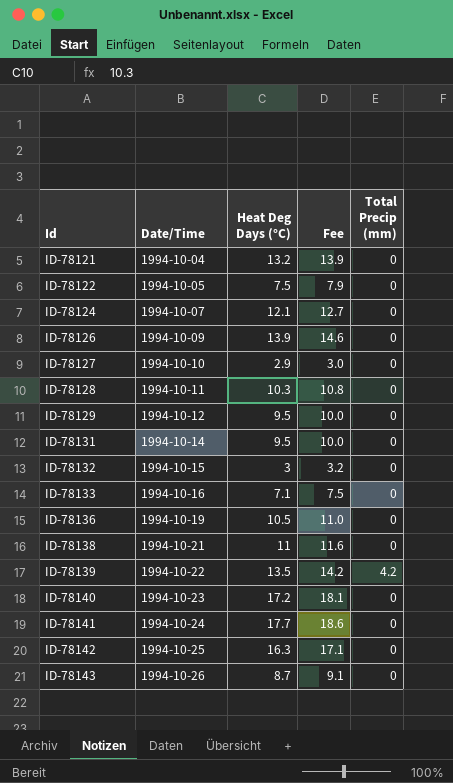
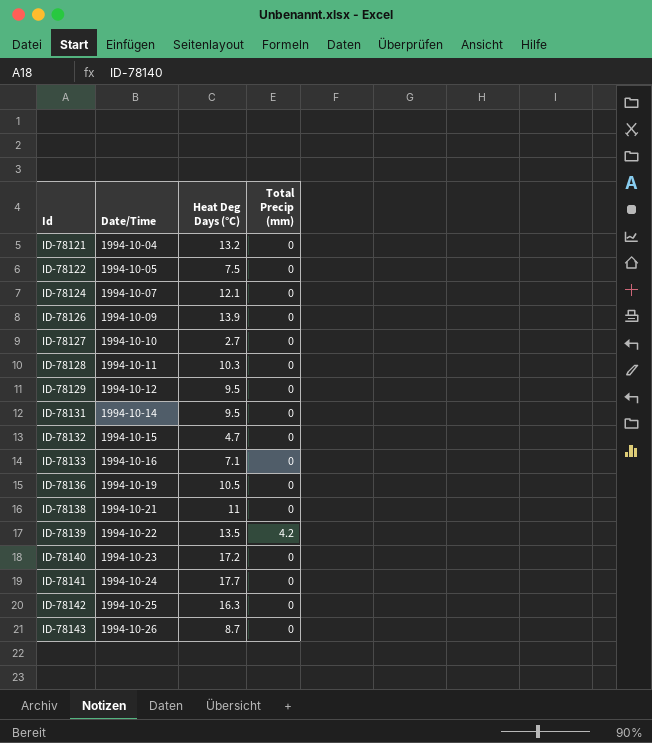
column Fee | formula: [Heat Deg Days (°C)] * 1.05 -> none
ID-78127 | Heat Deg Days (°C): 2.9 -> 2.7
ID-78132 | Heat Deg Days (°C): 3 -> 4.7

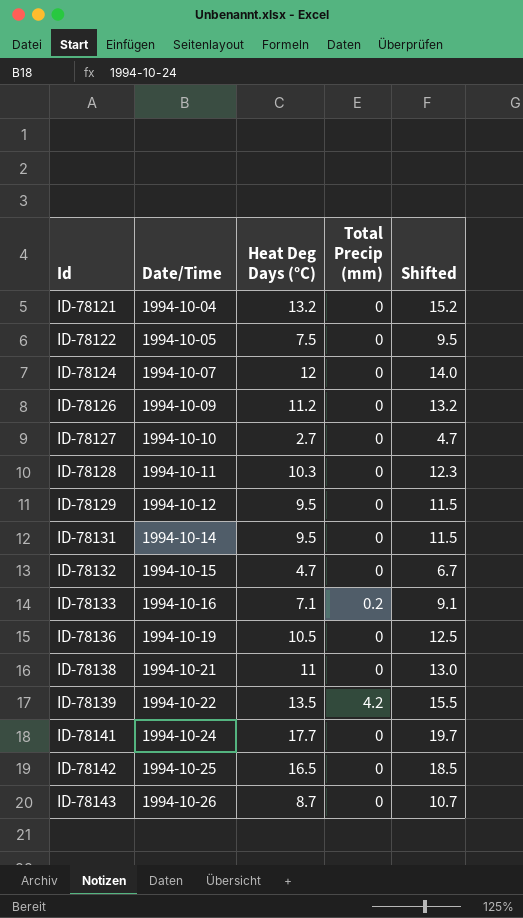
column Shifted | formula: none -> [Heat Deg Days (°C)] + 2
row ID-78140: 1994-10-23 | 17.2 | 0 -> none
ID-78124 | Heat Deg Days (°C): 12.1 -> 12
ID-78126 | Heat Deg Days (°C): 13.9 -> 11.2
ID-78133 | Total Precip (mm): 0 -> 0.2
ID-78142 | Heat Deg Days (°C): 16.3 -> 16.5

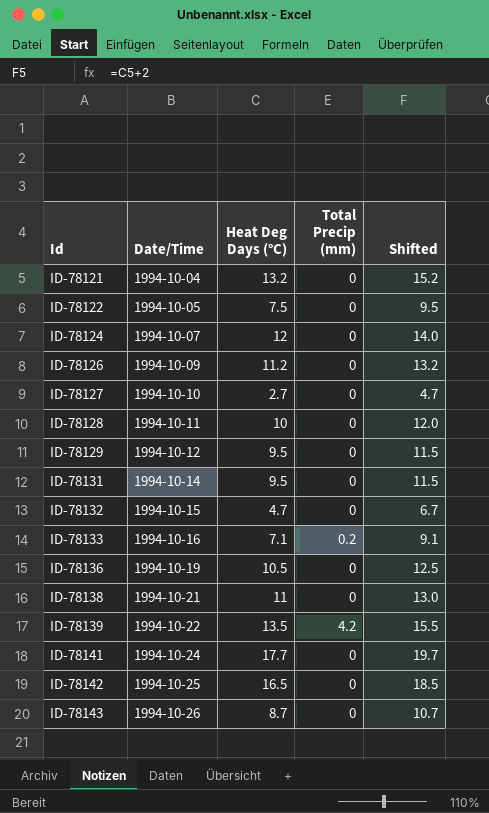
ID-78128 | Heat Deg Days (°C): 10.3 -> 10
ID-78128 | Shifted: 12.3 -> 12.0

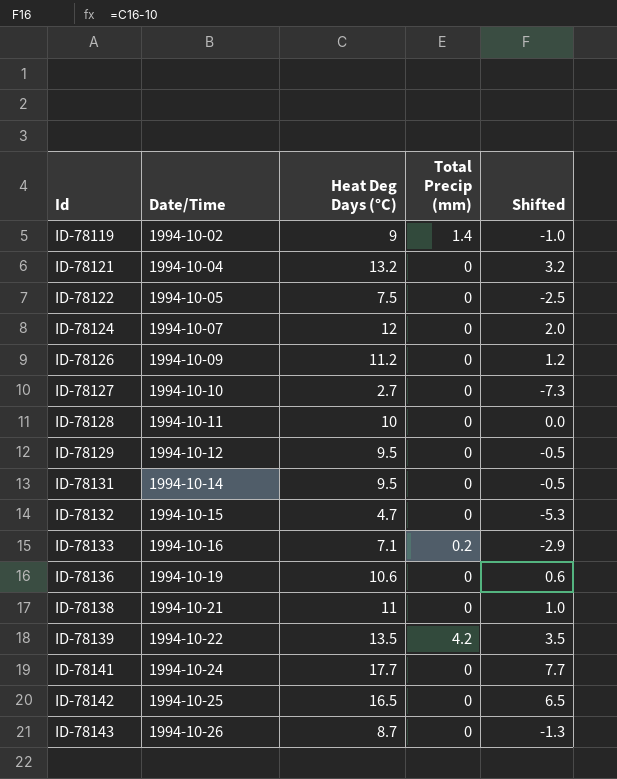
column Shifted | formula: [Heat Deg Days (°C)] + 2 -> [Heat Deg Days (°C)] - 10
row ID-78119: none -> 1994-10-02 | 9 | 1.4 | -1.0
ID-78136 | Heat Deg Days (°C): 10.5 -> 10.6

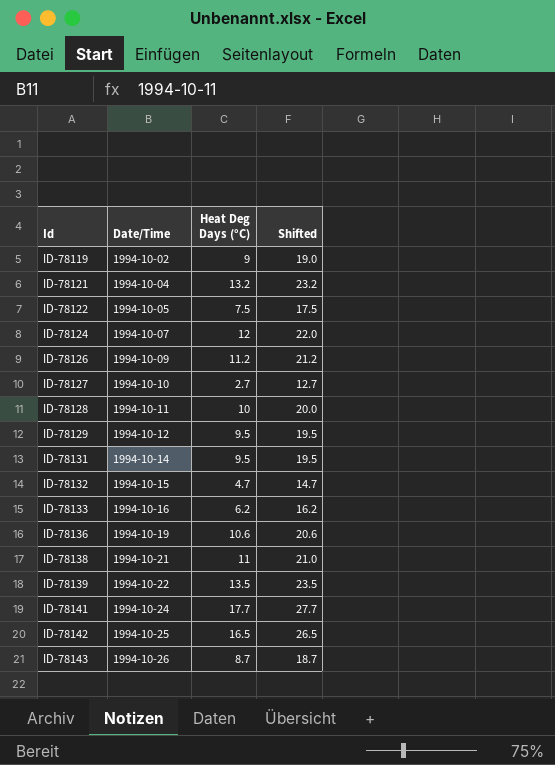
column Total Precip (mm) | position: 4 -> none
column Shifted | formula: [Heat Deg Days (°C)] - 10 -> [Heat Deg Days (°C)] + 10
ID-78133 | Heat Deg Days (°C): 7.1 -> 6.2

